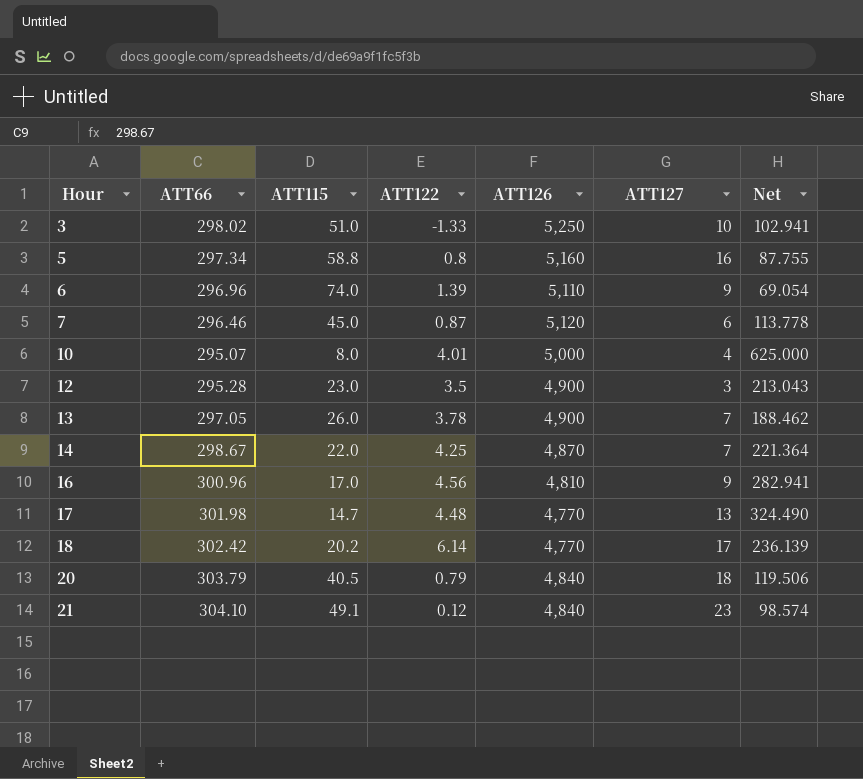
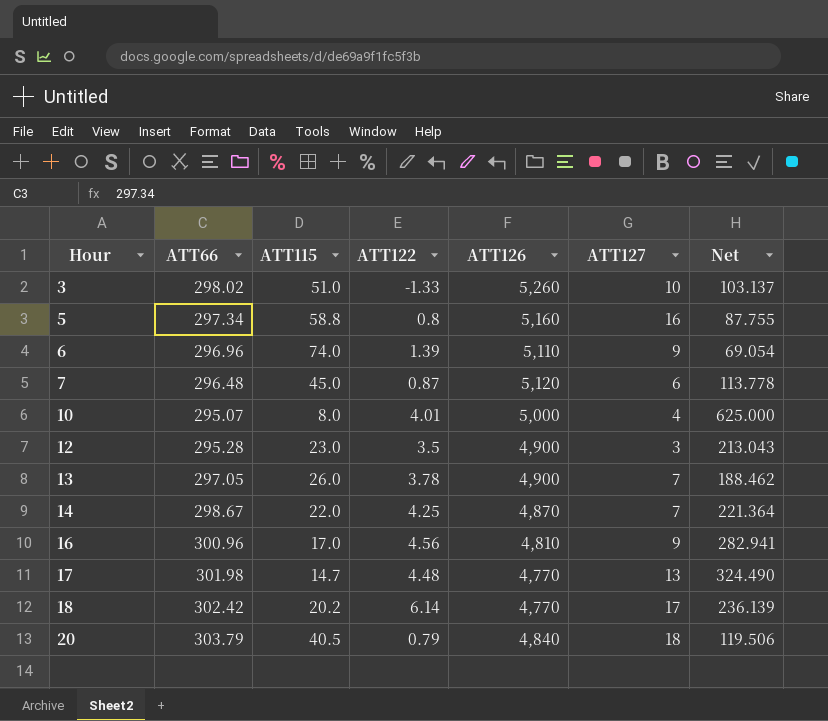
row 21: 304.10 | 49.1 | 0.12 | 4,840 | 23 | 98.574 -> none
3 | ATT126: 5,250 -> 5,260
3 | Net: 102.941 -> 103.137
7 | ATT66: 296.46 -> 296.48

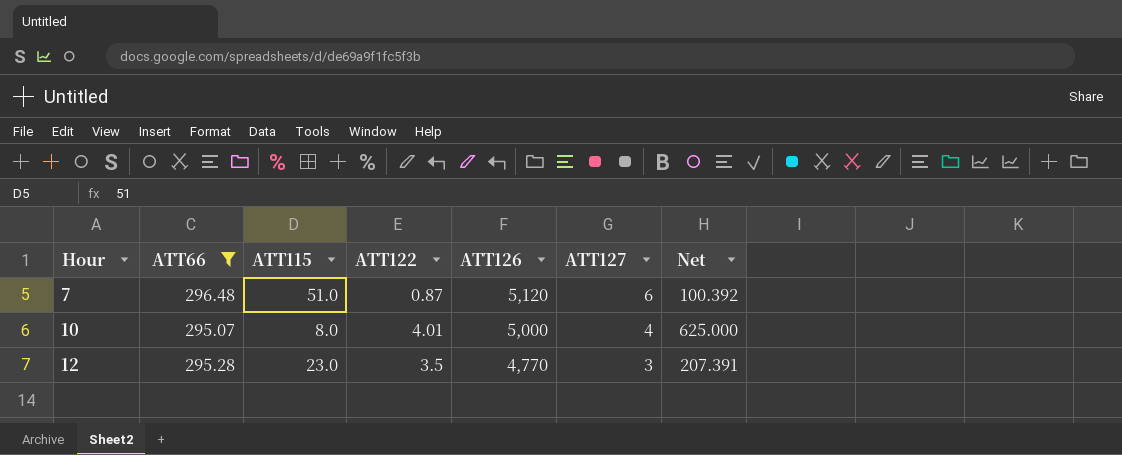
filter: none -> ATT66 <= 296.48
7 | ATT115: 45.0 -> 51.0
7 | Net: 113.778 -> 100.392
12 | ATT126: 4,900 -> 4,770
12 | Net: 213.043 -> 207.391

